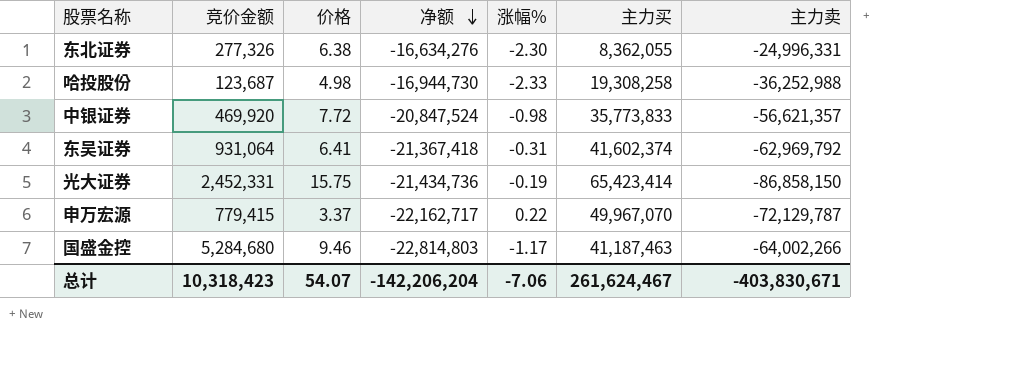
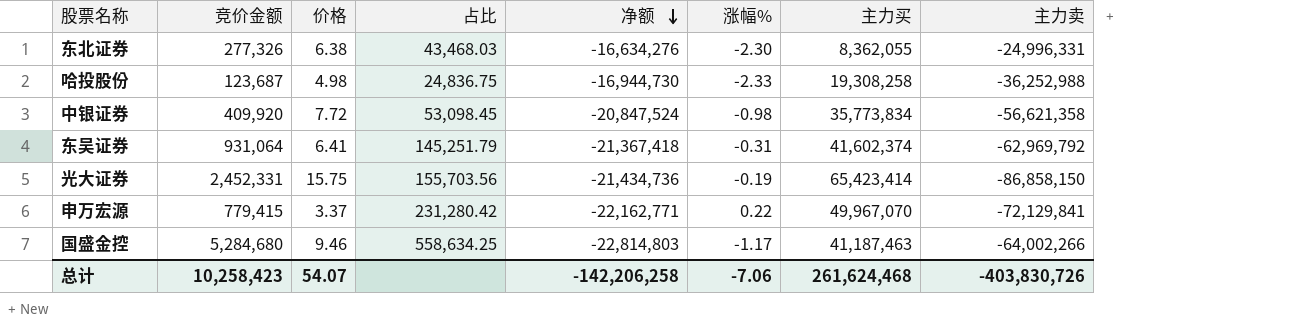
column 占比 | formula: none -> [竞价金额] / [价格]
中银证券 | 竞价金额: 469,920 -> 409,920
中银证券 | 主力买: 35,773,833 -> 35,773,834
中银证券 | 主力卖: -56,621,357 -> -56,621,358
申万宏源 | 净额: -22,162,717 -> -22,162,771
申万宏源 | 主力卖: -72,129,787 -> -72,129,841
总计 | 竞价金额: 10,318,423 -> 10,258,423
总计 | 净额: -142,206,204 -> -142,206,258
总计 | 主力买: 261,624,467 -> 261,624,468
总计 | 主力卖: -403,830,671 -> -403,830,726

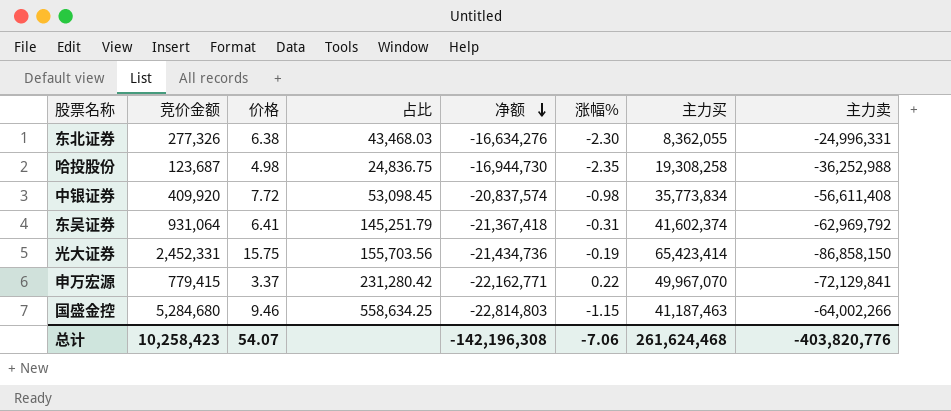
哈投股份 | 涨幅%: -2.33 -> -2.35
中银证券 | 净额: -20,847,524 -> -20,837,574
中银证券 | 主力卖: -56,621,358 -> -56,611,408
国盛金控 | 涨幅%: -1.17 -> -1.15
总计 | 净额: -142,206,258 -> -142,196,308
总计 | 主力卖: -403,830,726 -> -403,820,776

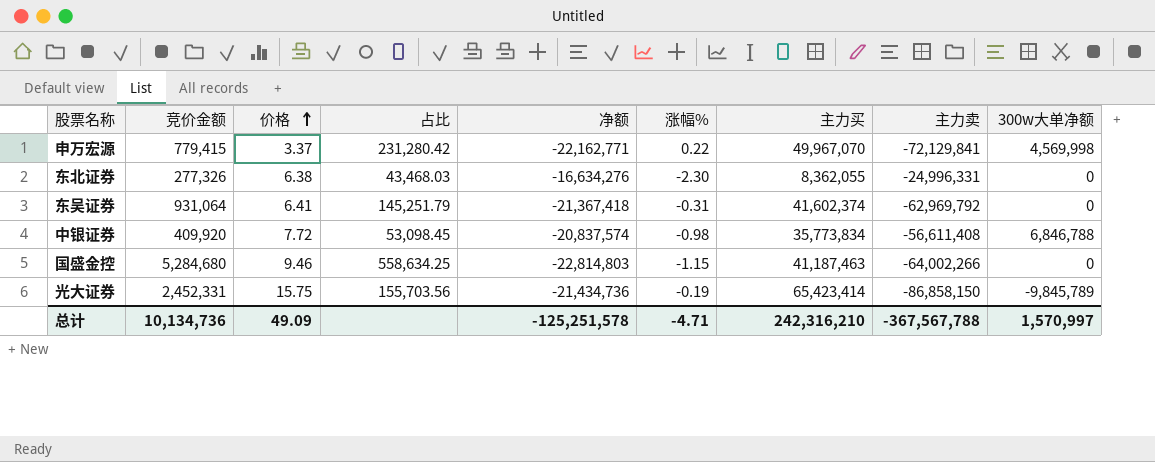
row order: 净额 descending -> 价格 ascending
column 300w大单净额 | position: none -> 9
row 哈投股份: 123,687 | 4.98 | 24,836.75 | -16,944,730 | -2.35 | 19,308,258 | -36,252,988 -> none
总计 | 竞价金额: 10,258,423 -> 10,134,736
总计 | 价格: 54.07 -> 49.09
总计 | 净额: -142,196,308 -> -125,251,578
总计 | 涨幅%: -7.06 -> -4.71
总计 | 主力买: 261,624,468 -> 242,316,210
总计 | 主力卖: -403,820,776 -> -367,567,788

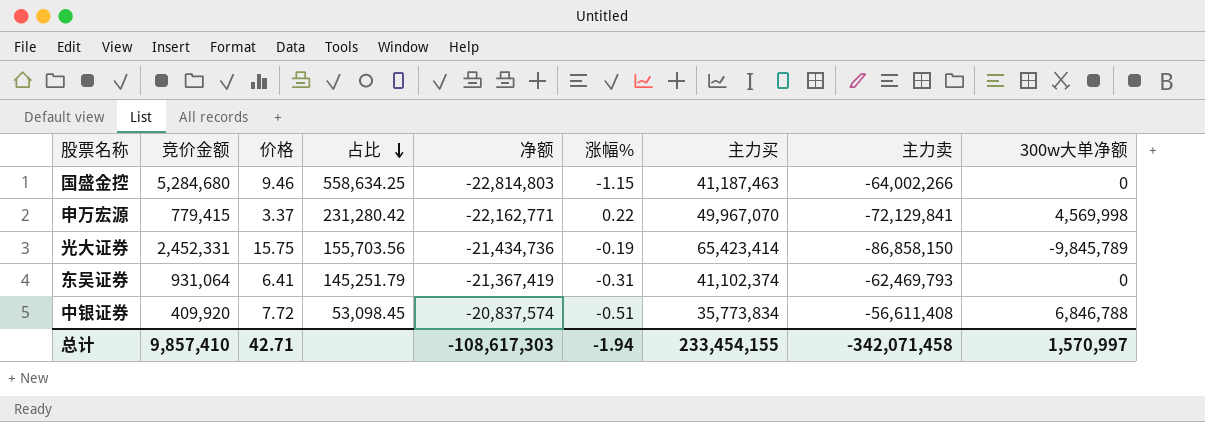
row order: 价格 ascending -> 占比 descending
row 东北证券: 277,326 | 6.38 | 43,468.03 | -16,634,276 | -2.30 | 8,362,055 | -24,996,331 | 0 -> none
东吴证券 | 净额: -21,367,418 -> -21,367,419
东吴证券 | 主力买: 41,602,374 -> 41,102,374
东吴证券 | 主力卖: -62,969,792 -> -62,469,793
中银证券 | 涨幅%: -0.98 -> -0.51
总计 | 竞价金额: 10,134,736 -> 9,857,410
总计 | 价格: 49.09 -> 42.71
总计 | 净额: -125,251,578 -> -108,617,303
总计 | 涨幅%: -4.71 -> -1.94
总计 | 主力买: 242,316,210 -> 233,454,155
总计 | 主力卖: -367,567,788 -> -342,071,458

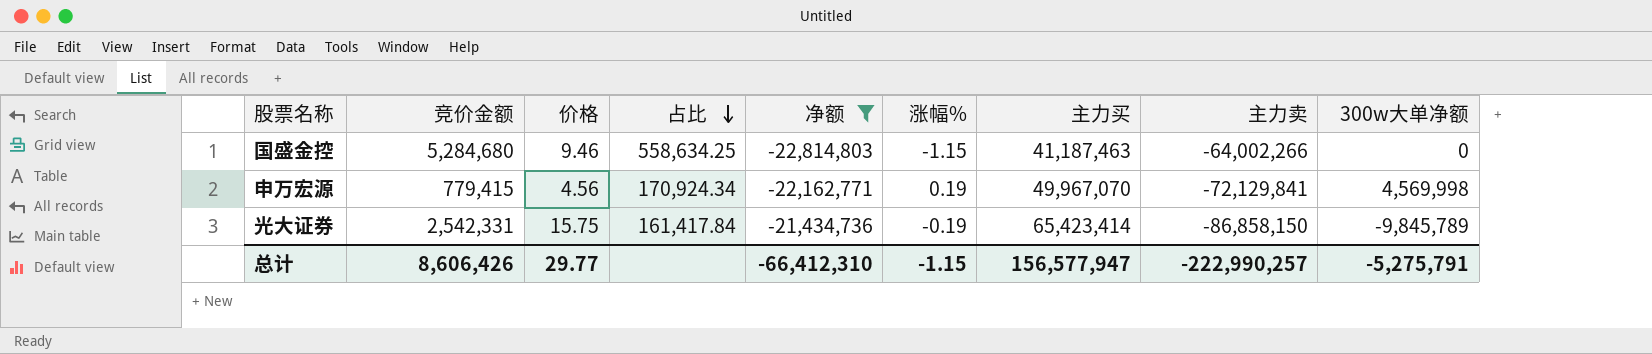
filter: none -> 净额 <= -21,434,736
申万宏源 | 价格: 3.37 -> 4.56
申万宏源 | 占比: 231,280.42 -> 170,924.34
申万宏源 | 涨幅%: 0.22 -> 0.19
光大证券 | 竞价金额: 2,452,331 -> 2,542,331
光大证券 | 占比: 155,703.56 -> 161,417.84
总计 | 竞价金额: 9,857,410 -> 8,606,426
总计 | 价格: 42.71 -> 29.77
总计 | 净额: -108,617,303 -> -66,412,310
总计 | 涨幅%: -1.94 -> -1.15
总计 | 主力买: 233,454,155 -> 156,577,947
总计 | 主力卖: -342,071,458 -> -222,990,257
总计 | 300w大单净额: 1,570,997 -> -5,275,791

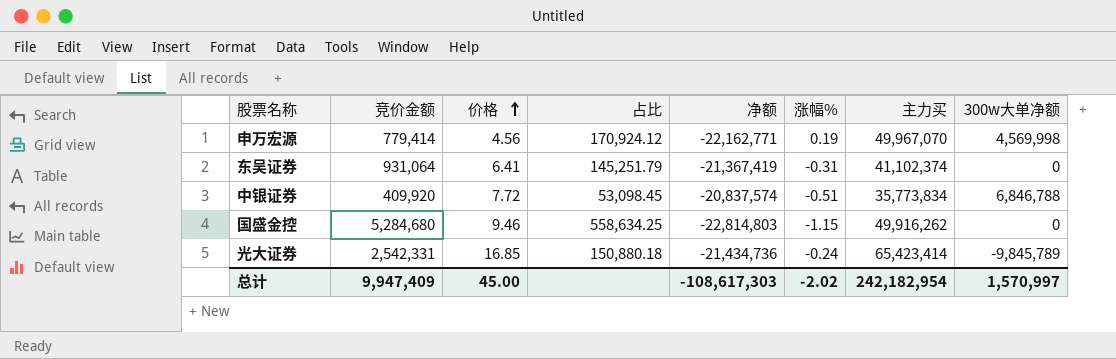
filter: 净额 <= -21,434,736 -> none
row order: 占比 descending -> 价格 ascending
column 主力卖 | formula: [净额] - [主力买] -> none
申万宏源 | 竞价金额: 779,415 -> 779,414
申万宏源 | 占比: 170,924.34 -> 170,924.12
国盛金控 | 主力买: 41,187,463 -> 49,916,262
光大证券 | 价格: 15.75 -> 16.85
光大证券 | 占比: 161,417.84 -> 150,880.18
光大证券 | 涨幅%: -0.19 -> -0.24
总计 | 竞价金额: 8,606,426 -> 9,947,409
总计 | 价格: 29.77 -> 45.00
总计 | 净额: -66,412,310 -> -108,617,303
总计 | 涨幅%: -1.15 -> -2.02
总计 | 主力买: 156,577,947 -> 242,182,954
总计 | 300w大单净额: -5,275,791 -> 1,570,997

